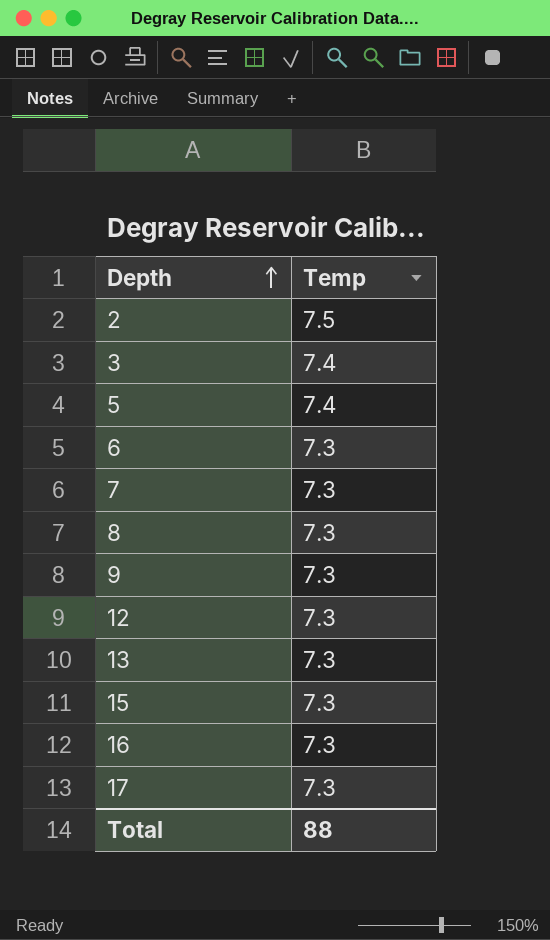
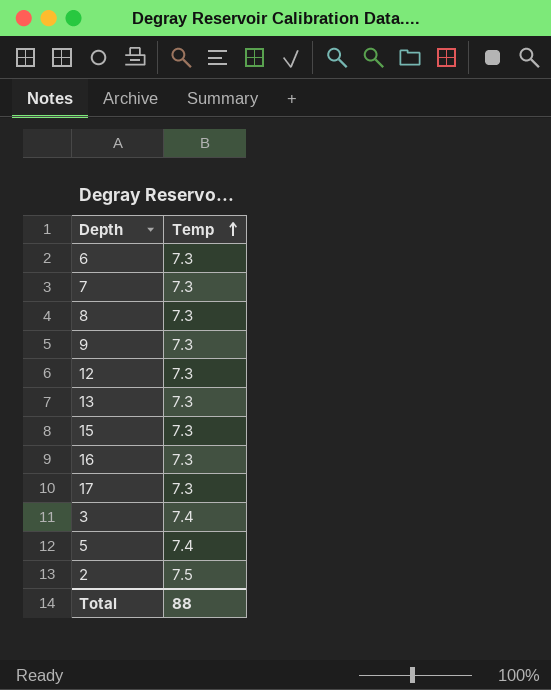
row order: Depth ascending -> Temp ascending

